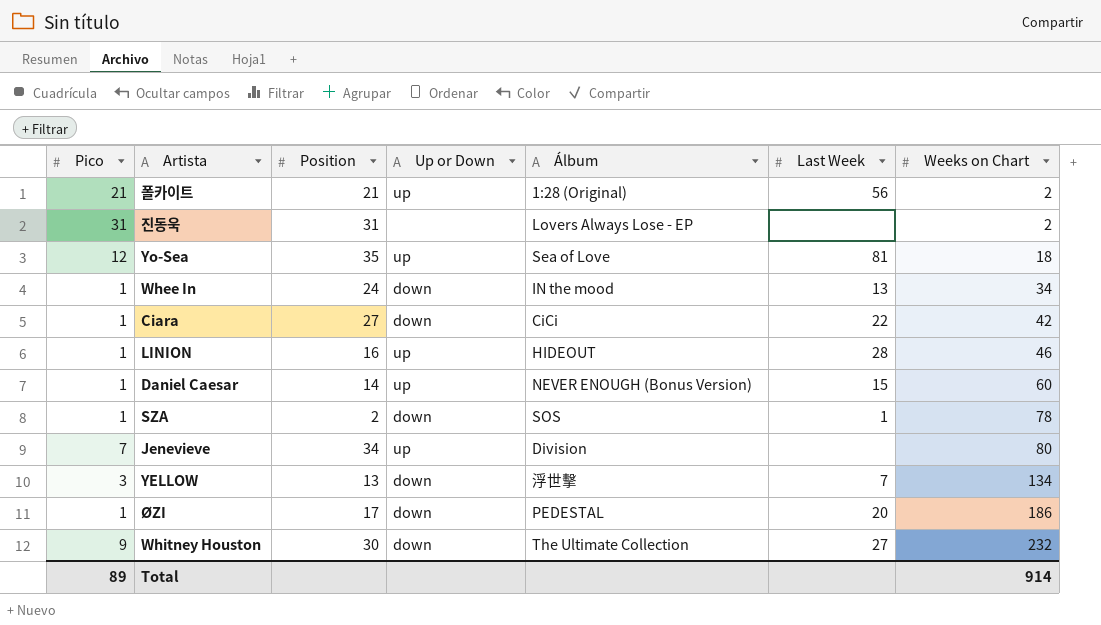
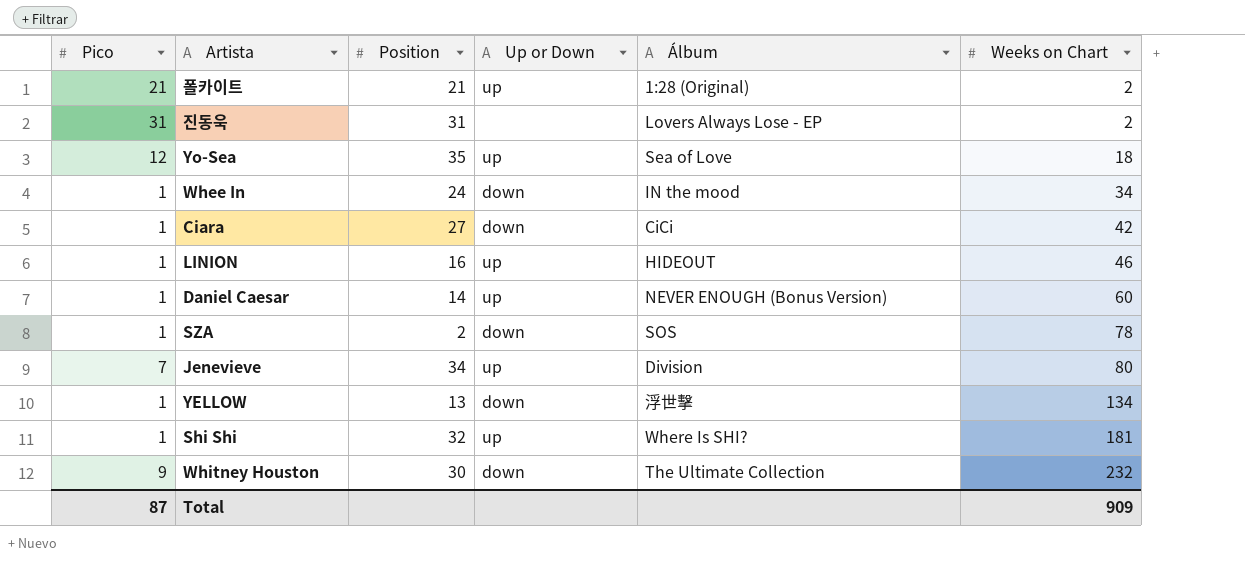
column Last Week | position: 6 -> none
row ØZI: 1 | 17 | down | PEDESTAL | 20 | 186 -> none
YELLOW | Pico: 3 -> 1
row Shi Shi: none -> 1 | 32 | up | Where Is SHI? | 181
Total | Pico: 89 -> 87
Total | Weeks on Chart: 914 -> 909

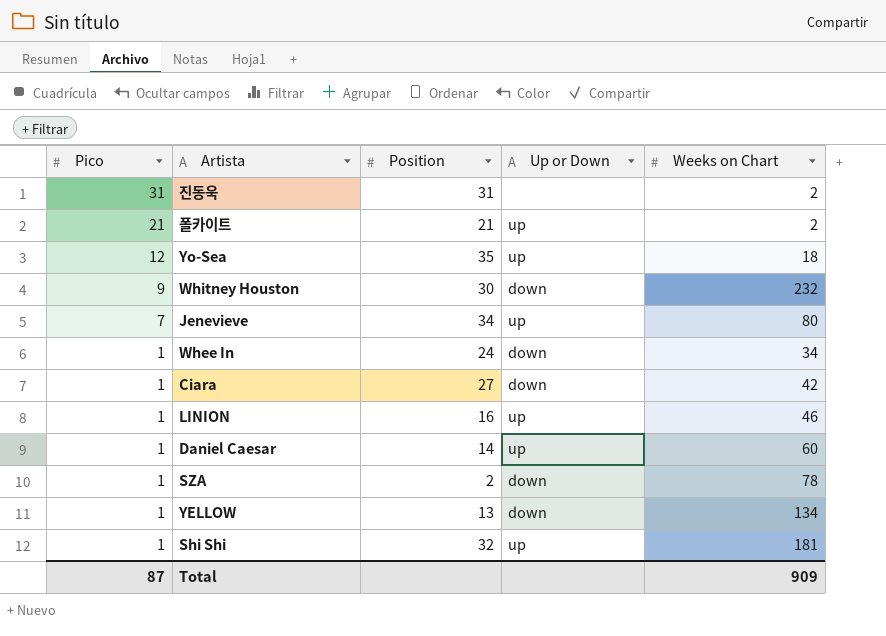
row order: Weeks on Chart ascending -> Pico descending
column Álbum | position: 5 -> none

